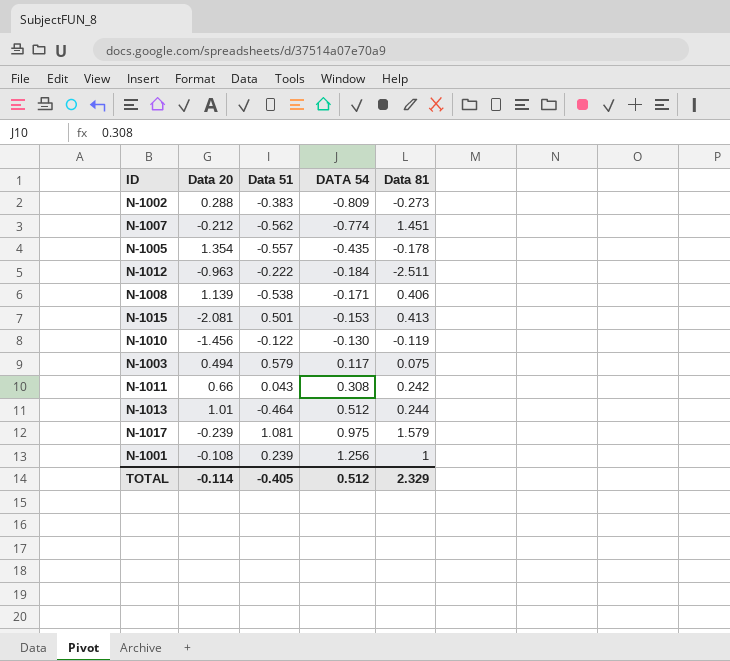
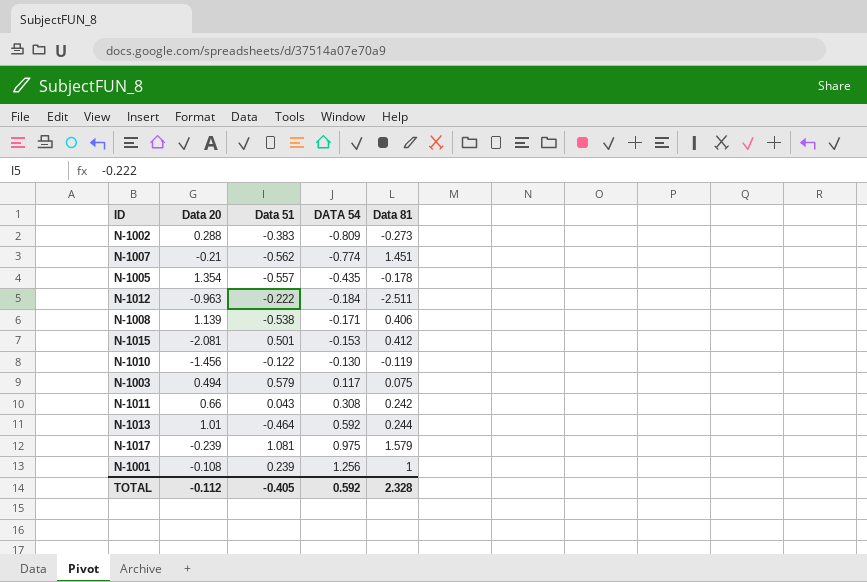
N-1007 | Data 20: -0.212 -> -0.21
N-1015 | Data 81: 0.413 -> 0.412
N-1013 | DATA 54: 0.512 -> 0.592
TOTAL | Data 20: -0.114 -> -0.112
TOTAL | DATA 54: 0.512 -> 0.592
TOTAL | Data 81: 2.329 -> 2.328

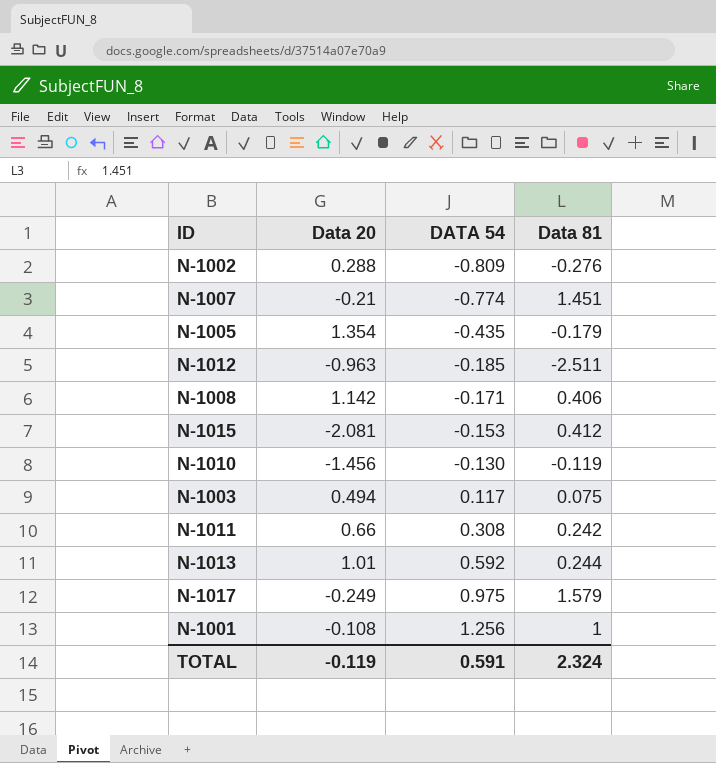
column Data 51 | position: 3 -> none
N-1002 | Data 81: -0.273 -> -0.276
N-1005 | Data 81: -0.178 -> -0.179
N-1012 | DATA 54: -0.184 -> -0.185
N-1008 | Data 20: 1.139 -> 1.142
N-1017 | Data 20: -0.239 -> -0.249
TOTAL | Data 20: -0.112 -> -0.119
TOTAL | DATA 54: 0.592 -> 0.591
TOTAL | Data 81: 2.328 -> 2.324

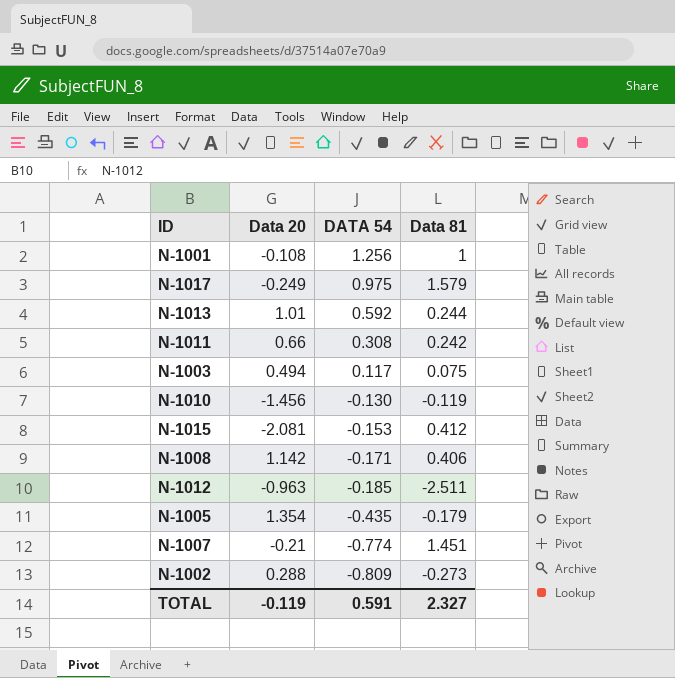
row order: DATA 54 ascending -> DATA 54 descending
N-1002 | Data 81: -0.276 -> -0.273
TOTAL | Data 81: 2.324 -> 2.327

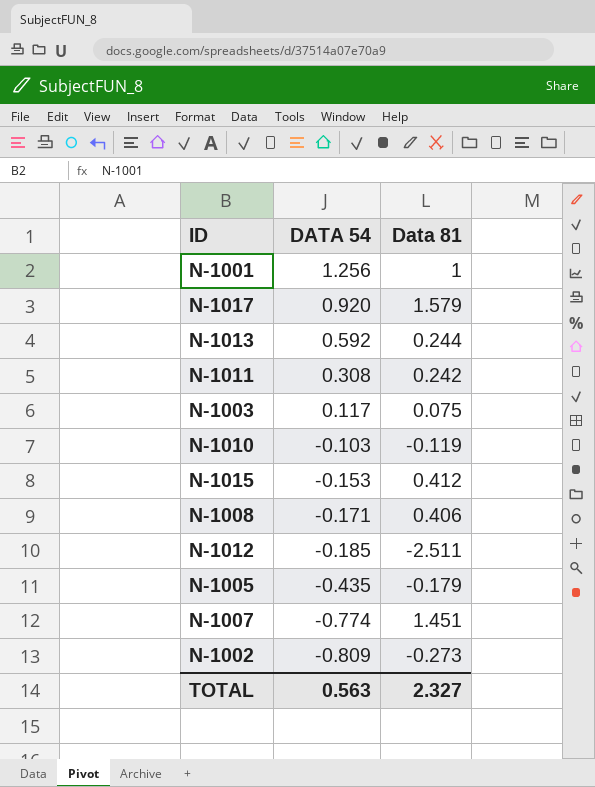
column Data 20 | position: 2 -> none
N-1017 | DATA 54: 0.975 -> 0.920
N-1010 | DATA 54: -0.130 -> -0.103
TOTAL | DATA 54: 0.591 -> 0.563

